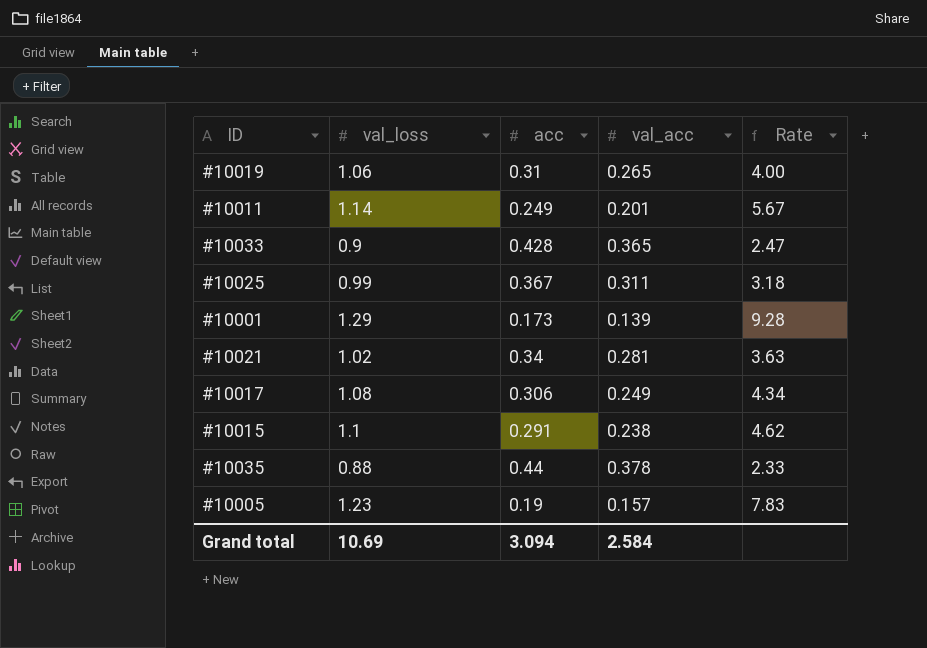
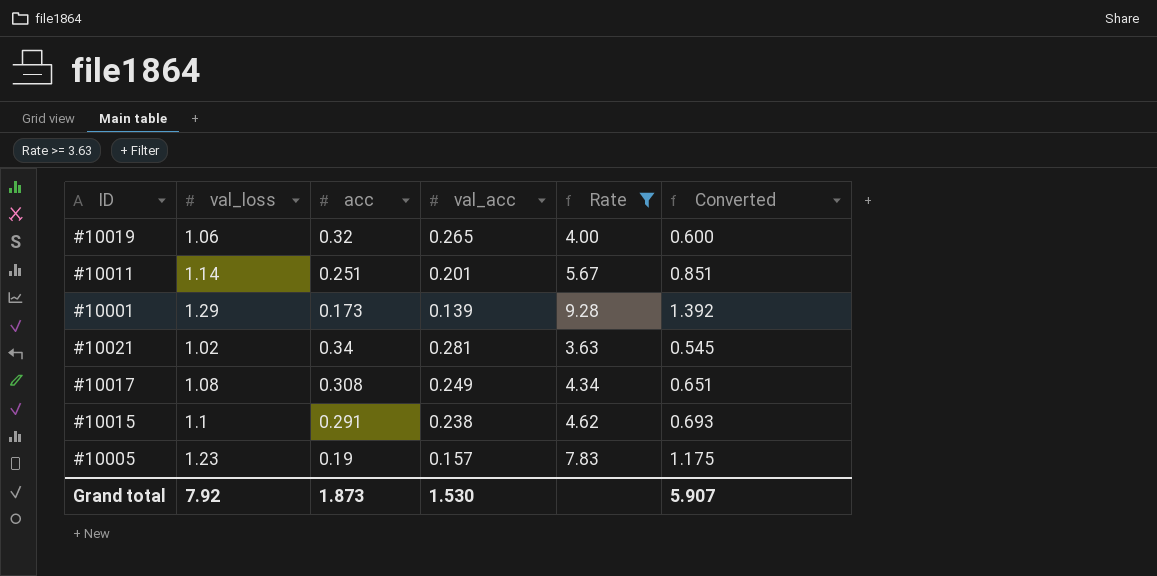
filter: none -> Rate >= 3.63
column Converted | formula: none -> [Rate] * 0.15
#10019 | acc: 0.31 -> 0.32
#10011 | acc: 0.249 -> 0.251
#10017 | acc: 0.306 -> 0.308
Grand total | val_loss: 10.69 -> 7.92
Grand total | acc: 3.094 -> 1.873
Grand total | val_acc: 2.584 -> 1.530

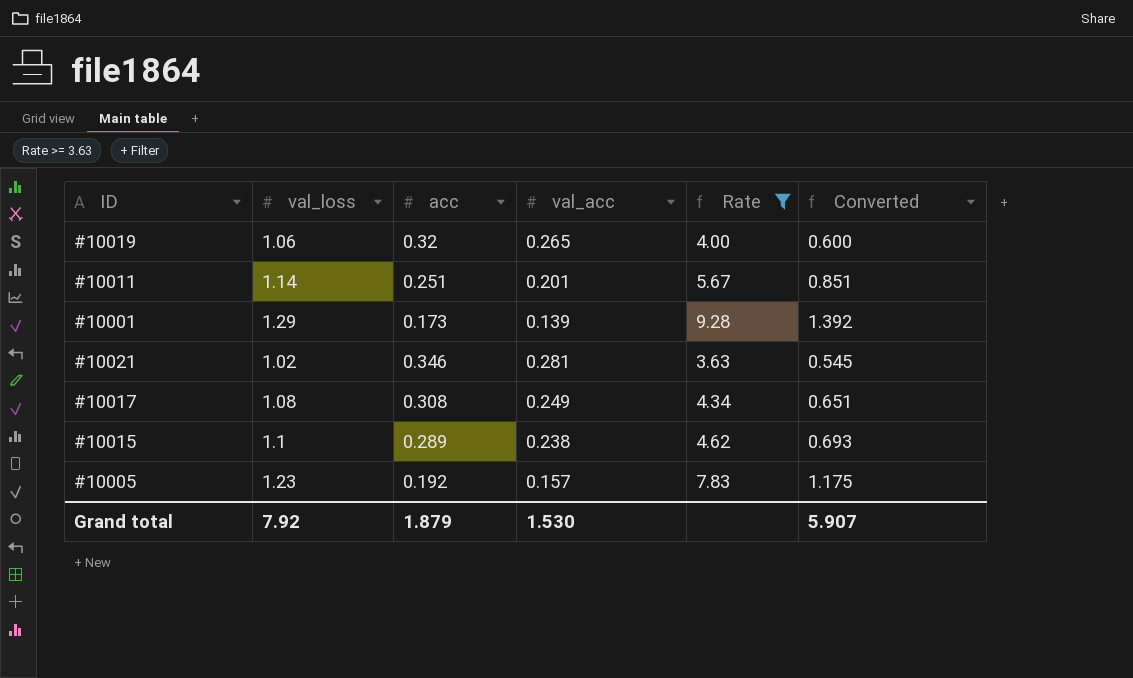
#10021 | acc: 0.34 -> 0.346
#10015 | acc: 0.291 -> 0.289
#10005 | acc: 0.19 -> 0.192
Grand total | acc: 1.873 -> 1.879

